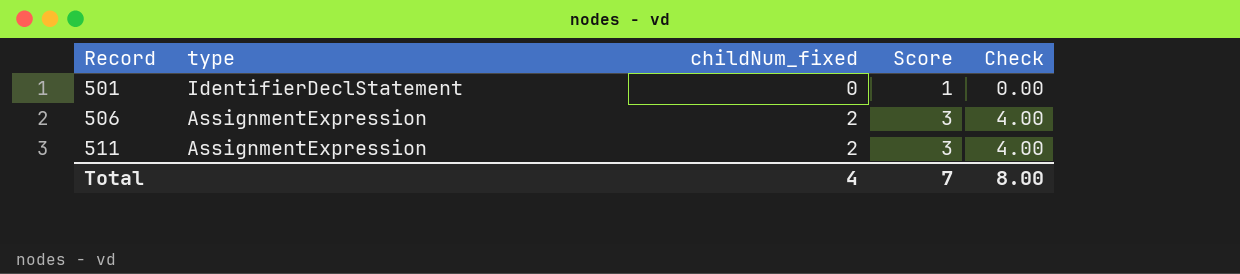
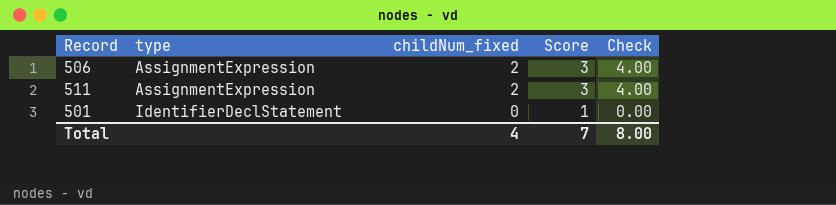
row order: Record ascending -> type ascending

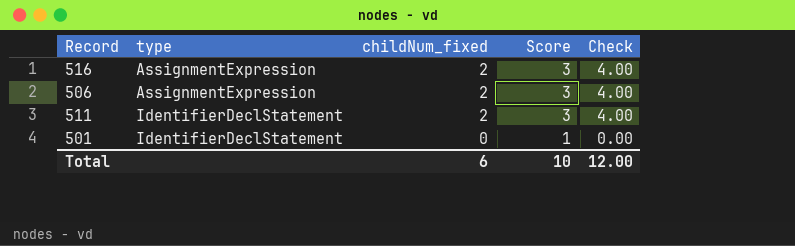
row 516: none -> AssignmentExpression | 2 | 3 | 4.00
511 | type: AssignmentExpression -> IdentifierDeclStatement
Total | childNum_fixed: 4 -> 6
Total | Score: 7 -> 10
Total | Check: 8.00 -> 12.00

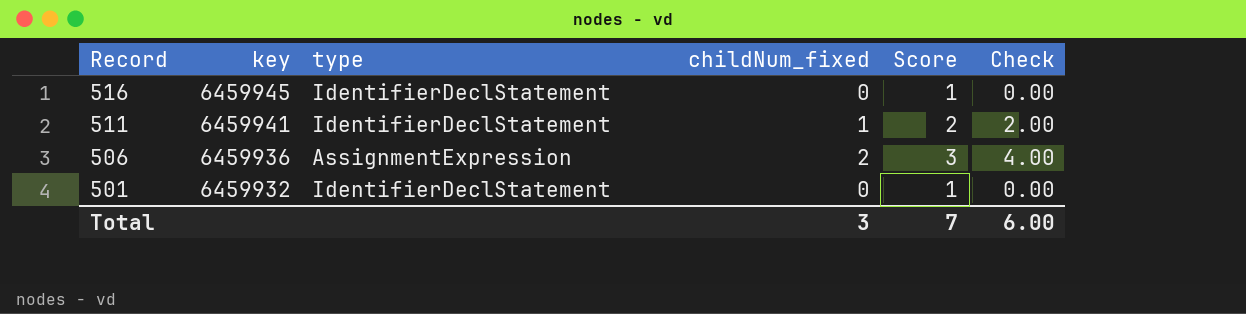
row order: type ascending -> Record descending
column key | position: none -> 2
516 | type: AssignmentExpression -> IdentifierDeclStatement
516 | childNum_fixed: 2 -> 0
516 | Score: 3 -> 1
516 | Check: 4.00 -> 0.00
511 | childNum_fixed: 2 -> 1
511 | Score: 3 -> 2
511 | Check: 4.00 -> 2.00
Total | childNum_fixed: 6 -> 3
Total | Score: 10 -> 7
Total | Check: 12.00 -> 6.00

